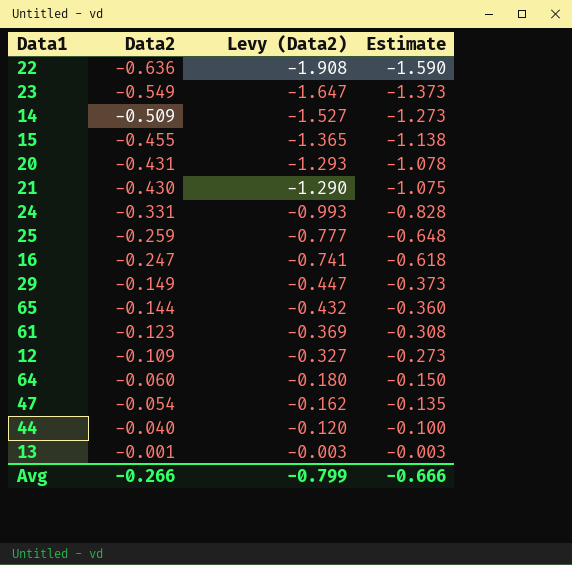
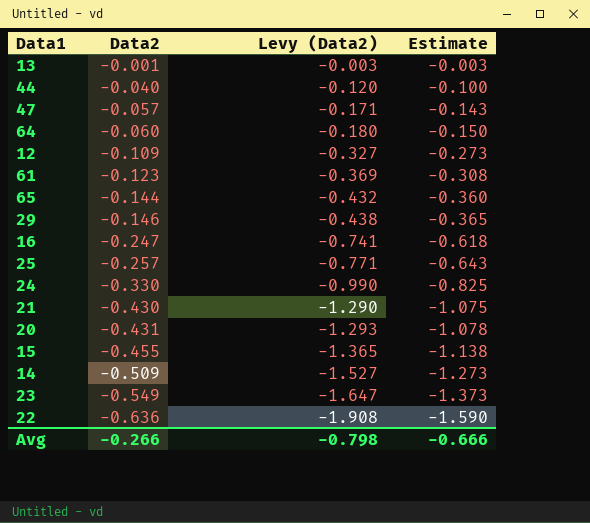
row order: Data2 ascending -> Data2 descending
47 | Data2: -0.054 -> -0.057
47 | Levy (Data2): -0.162 -> -0.171
47 | Estimate: -0.135 -> -0.143
29 | Data2: -0.149 -> -0.146
29 | Levy (Data2): -0.447 -> -0.438
29 | Estimate: -0.373 -> -0.365
25 | Data2: -0.259 -> -0.257
25 | Levy (Data2): -0.777 -> -0.771
25 | Estimate: -0.648 -> -0.643
24 | Data2: -0.331 -> -0.330
24 | Levy (Data2): -0.993 -> -0.990
24 | Estimate: -0.828 -> -0.825
Avg | Levy (Data2): -0.799 -> -0.798

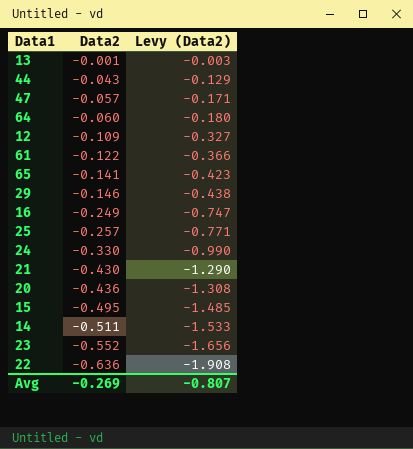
column Estimate | formula: [Data2] * 2.5 -> none
44 | Data2: -0.040 -> -0.043
44 | Levy (Data2): -0.120 -> -0.129
61 | Data2: -0.123 -> -0.122
61 | Levy (Data2): -0.369 -> -0.366
65 | Data2: -0.144 -> -0.141
65 | Levy (Data2): -0.432 -> -0.423
16 | Data2: -0.247 -> -0.249
16 | Levy (Data2): -0.741 -> -0.747
20 | Data2: -0.431 -> -0.436
20 | Levy (Data2): -1.293 -> -1.308
15 | Data2: -0.455 -> -0.495
15 | Levy (Data2): -1.365 -> -1.485
14 | Data2: -0.509 -> -0.511
14 | Levy (Data2): -1.527 -> -1.533
23 | Data2: -0.549 -> -0.552
23 | Levy (Data2): -1.647 -> -1.656
Avg | Data2: -0.266 -> -0.269
Avg | Levy (Data2): -0.798 -> -0.807

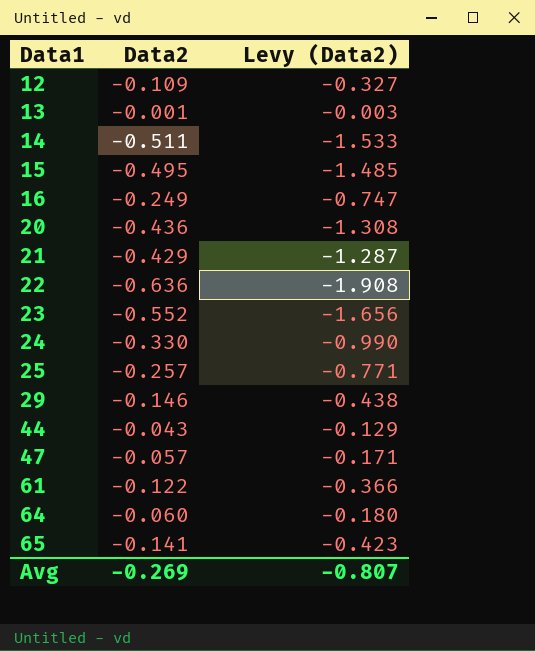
row order: Data2 descending -> Data1 ascending
21 | Data2: -0.430 -> -0.429
21 | Levy (Data2): -1.290 -> -1.287

